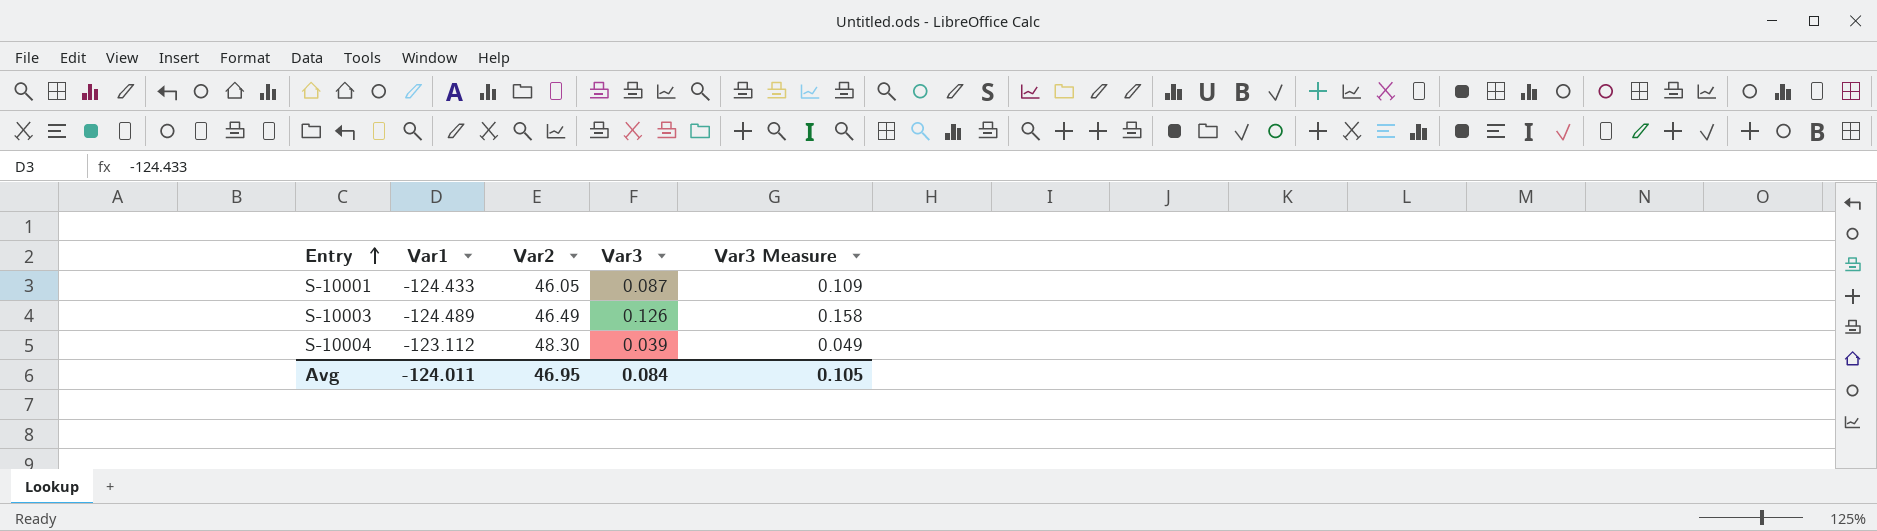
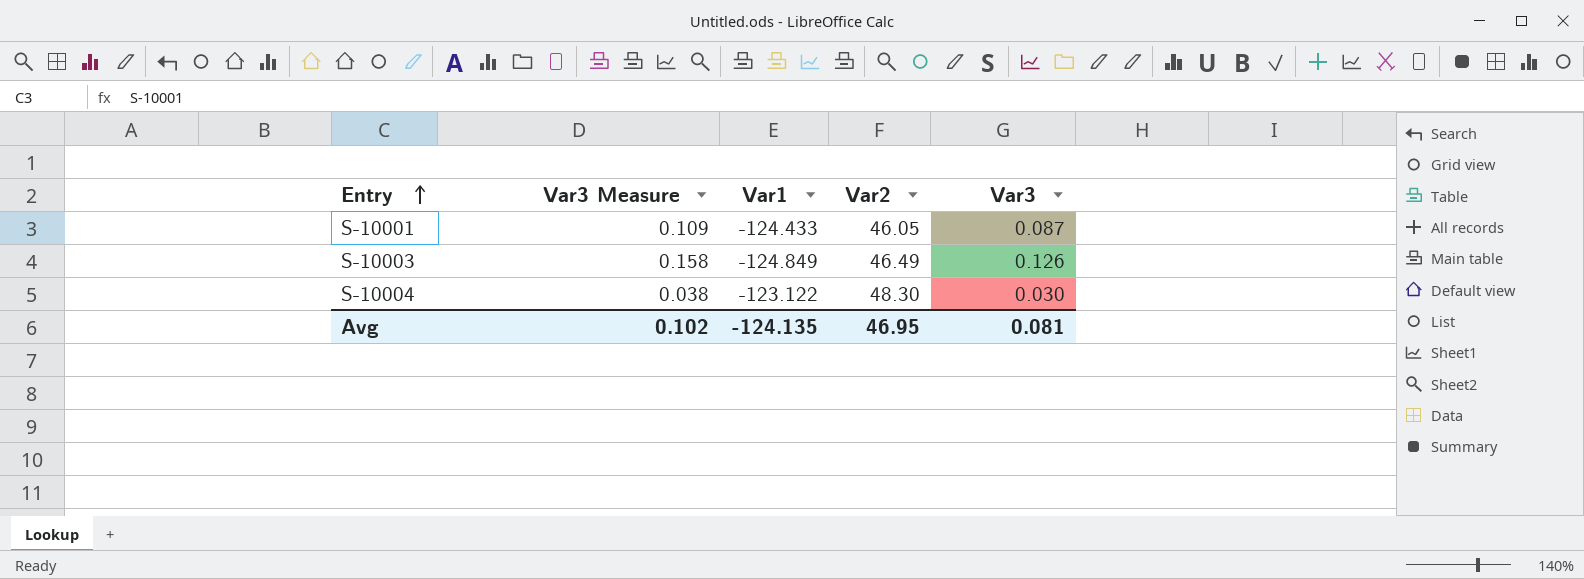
column Var3 Measure | position: 5 -> 2
S-10003 | Var1: -124.489 -> -124.849
S-10004 | Var3 Measure: 0.049 -> 0.038
S-10004 | Var1: -123.112 -> -123.122
S-10004 | Var3: 0.039 -> 0.030
Avg | Var3 Measure: 0.105 -> 0.102
Avg | Var1: -124.011 -> -124.135
Avg | Var3: 0.084 -> 0.081

